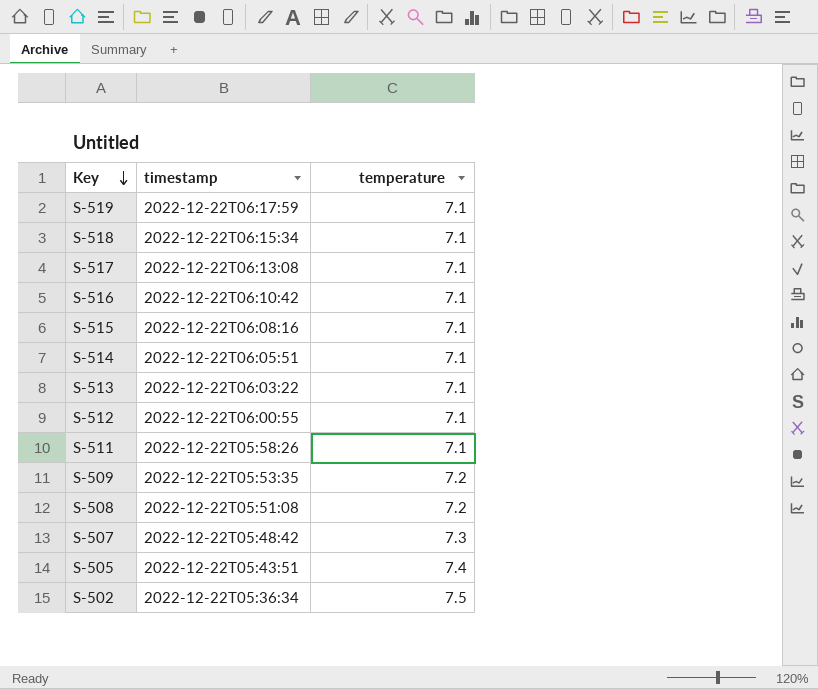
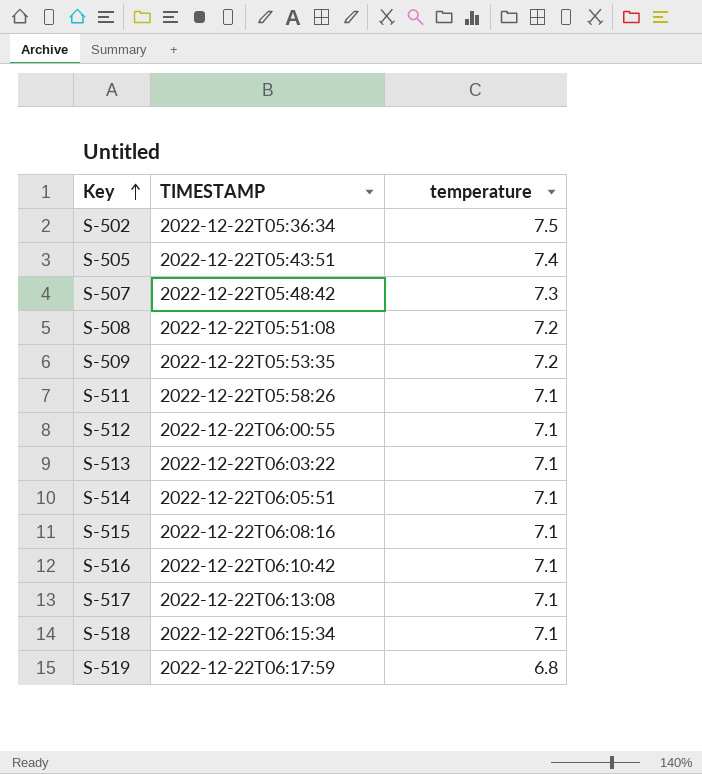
row order: Key descending -> Key ascending
column name: timestamp -> TIMESTAMP
S-519 | temperature: 7.1 -> 6.8

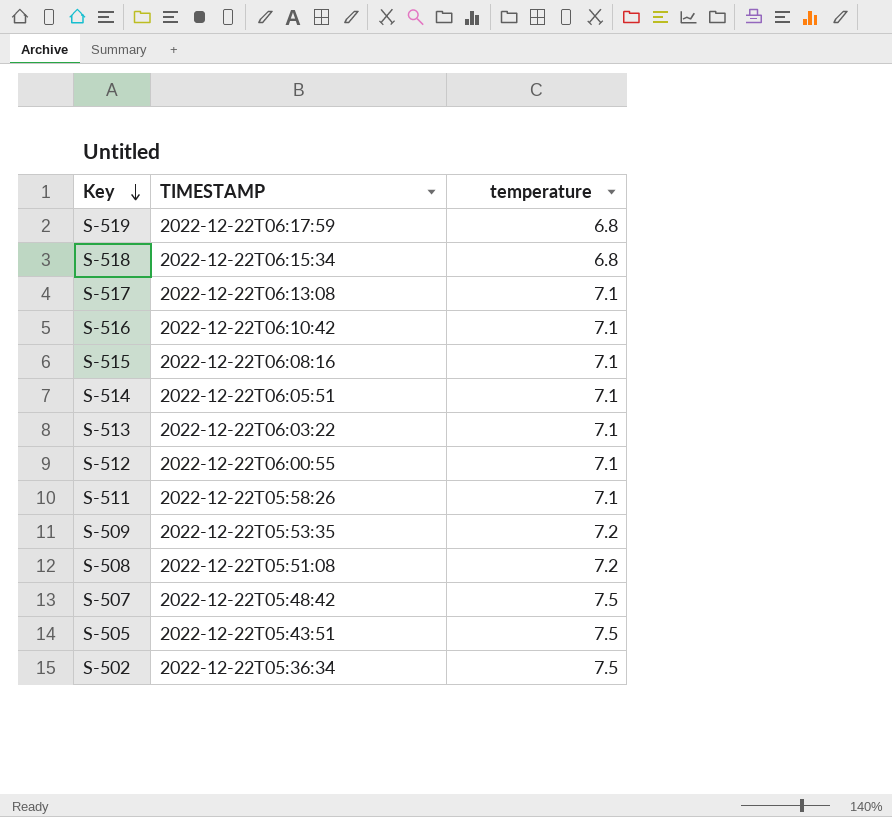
row order: Key ascending -> Key descending
S-518 | temperature: 7.1 -> 6.8
S-507 | temperature: 7.3 -> 7.5
S-505 | temperature: 7.4 -> 7.5

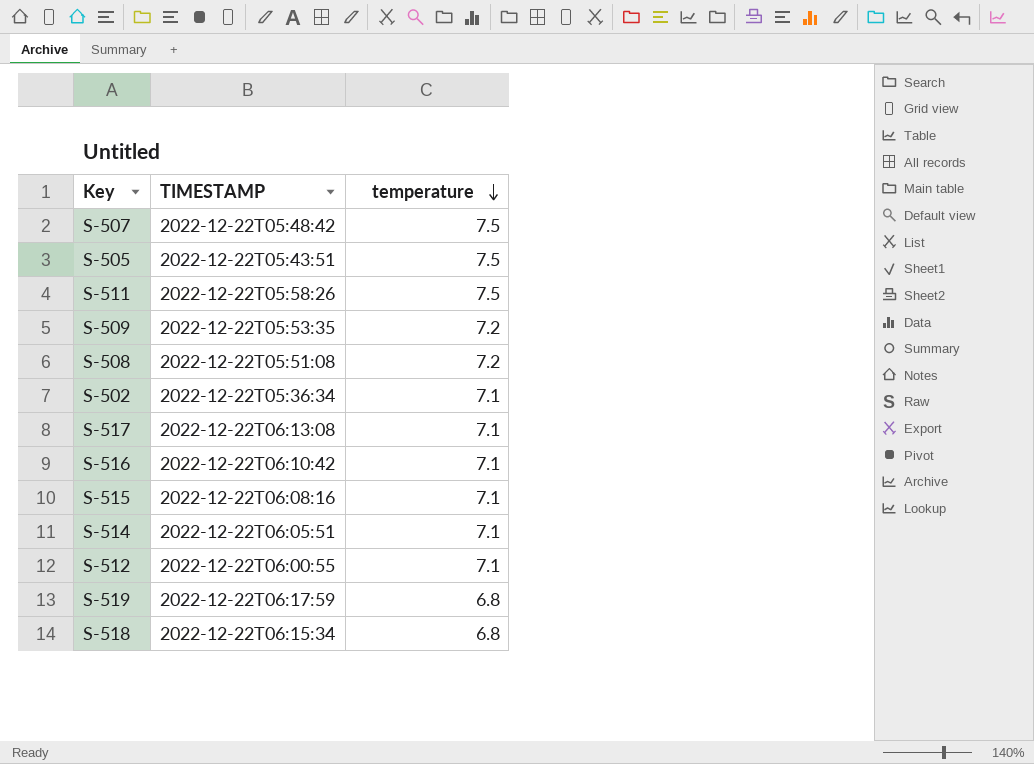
row order: Key descending -> temperature descending
row S-513: 2022-12-22T06:03:22 | 7.1 -> none
S-511 | temperature: 7.1 -> 7.5
S-502 | temperature: 7.5 -> 7.1

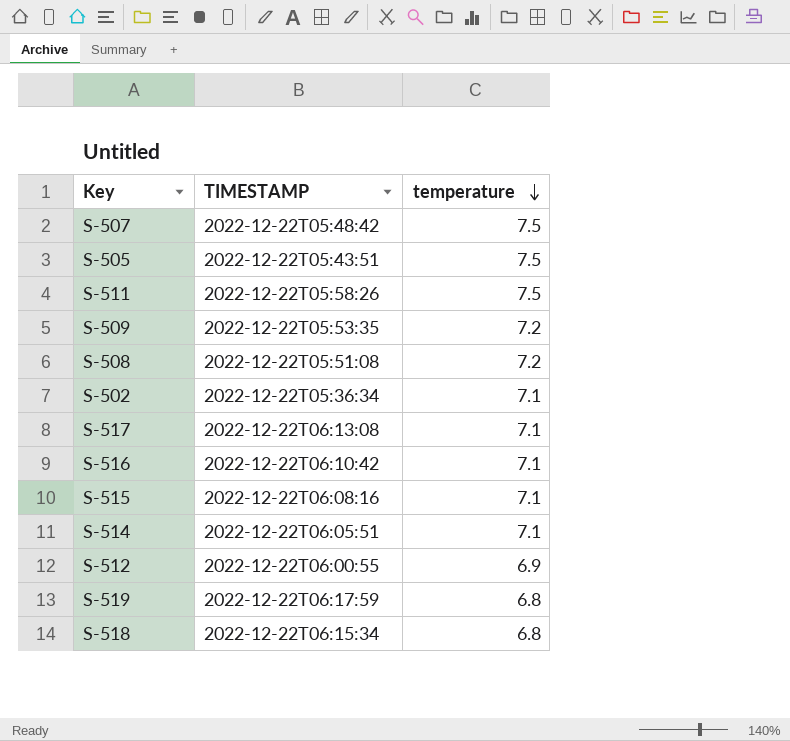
S-512 | temperature: 7.1 -> 6.9

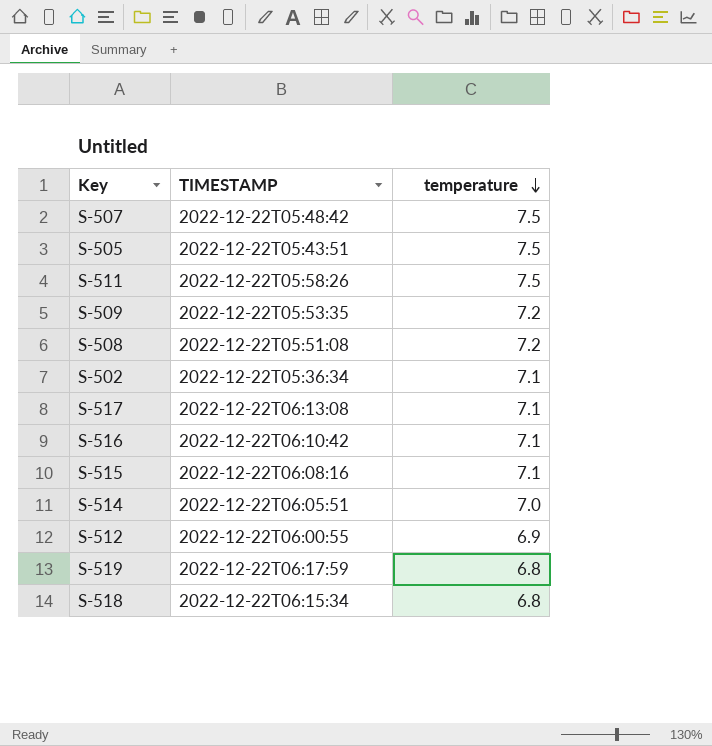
S-514 | temperature: 7.1 -> 7.0

